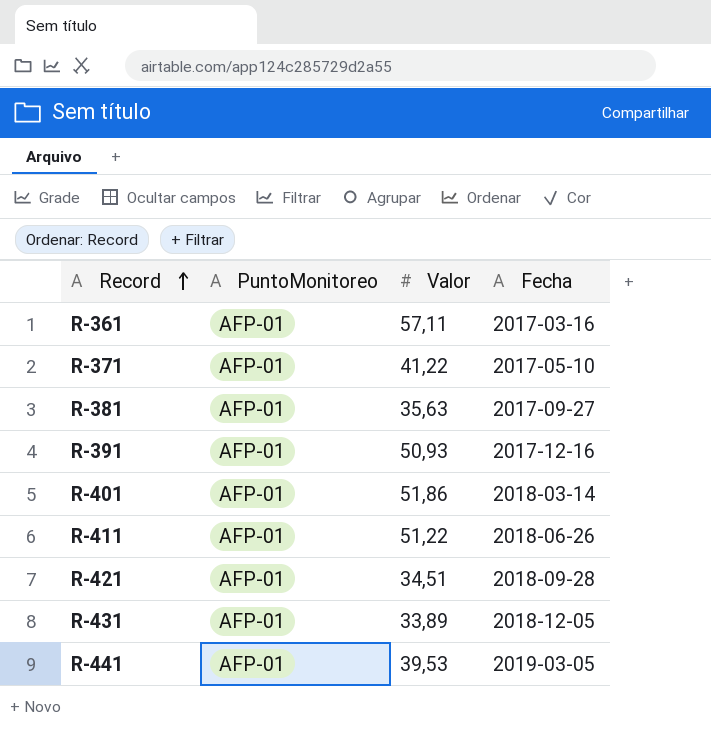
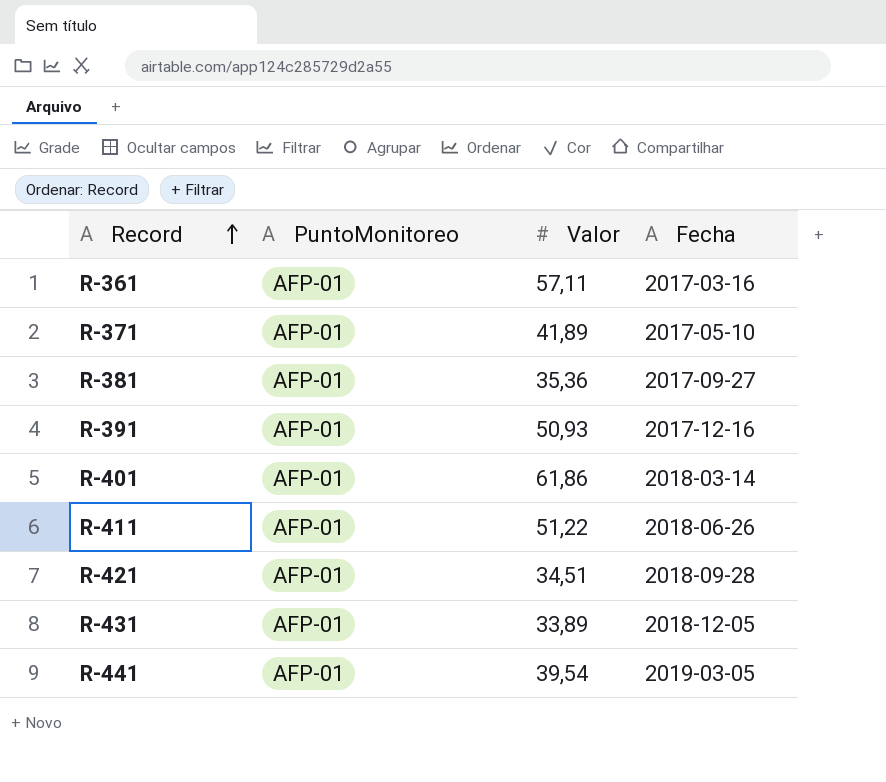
R-371 | Valor: 41,22 -> 41,89
R-381 | Valor: 35,63 -> 35,36
R-401 | Valor: 51,86 -> 61,86
R-441 | Valor: 39,53 -> 39,54

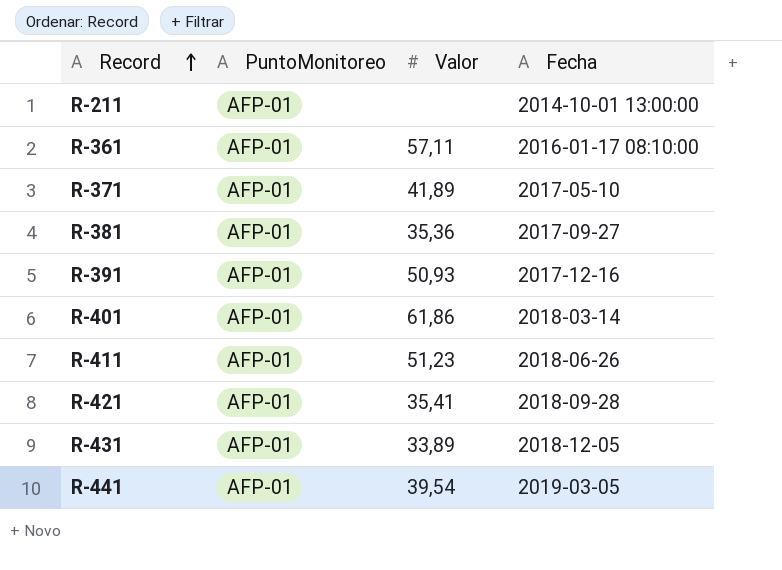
row R-211: none -> AFP-01 | none | 2014-10-01 13:00:00
R-361 | Fecha: 2017-03-16 -> 2016-01-17 08:10:00
R-411 | Valor: 51,22 -> 51,23
R-421 | Valor: 34,51 -> 35,41

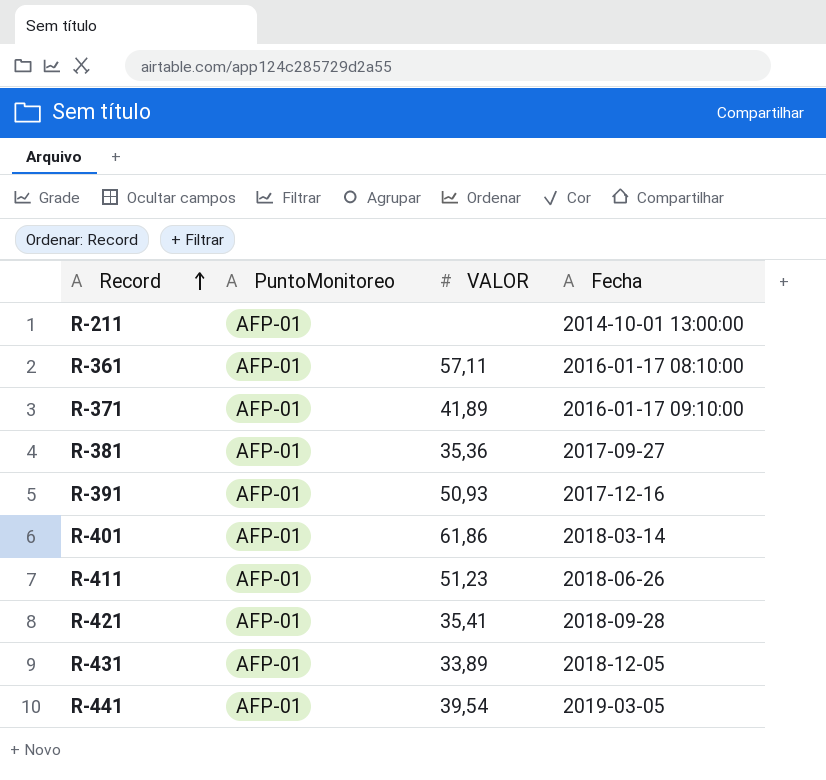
column name: Valor -> VALOR
R-371 | Fecha: 2017-05-10 -> 2016-01-17 09:10:00

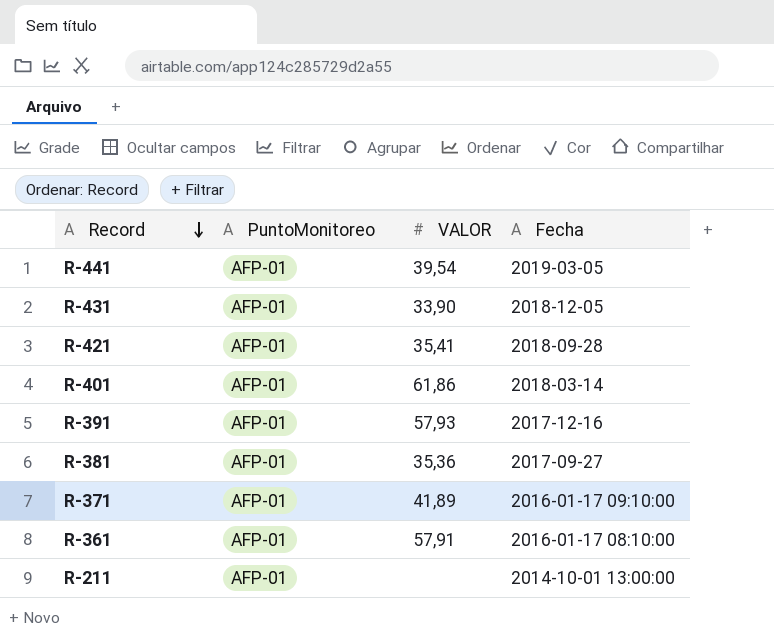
row order: Record ascending -> Record descending
row R-411: AFP-01 | 51,23 | 2018-06-26 -> none
R-431 | VALOR: 33,89 -> 33,90
R-391 | VALOR: 50,93 -> 57,93
R-361 | VALOR: 57,11 -> 57,91

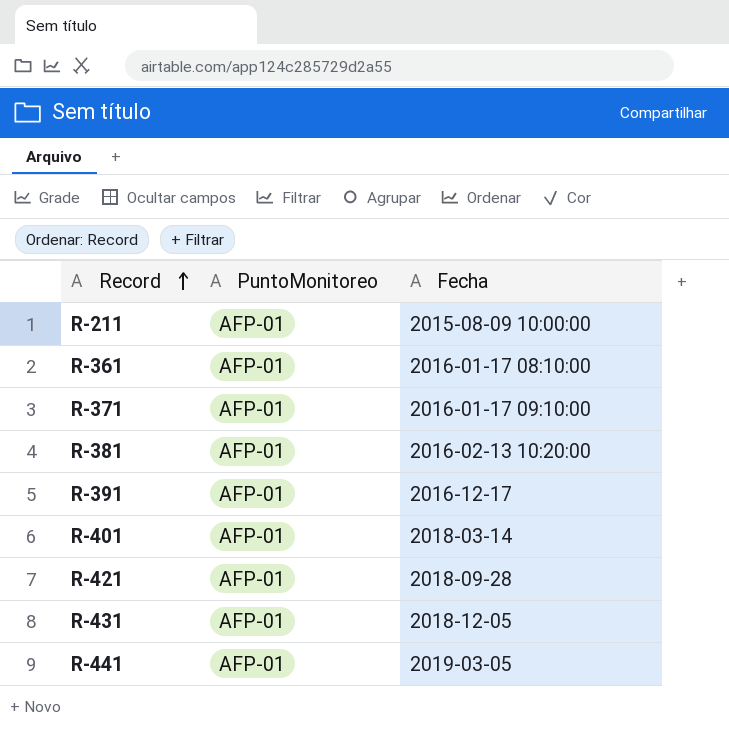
row order: Record descending -> Record ascending
column VALOR | position: 3 -> none
R-211 | Fecha: 2014-10-01 13:00:00 -> 2015-08-09 10:00:00
R-381 | Fecha: 2017-09-27 -> 2016-02-13 10:20:00
R-391 | Fecha: 2017-12-16 -> 2016-12-17

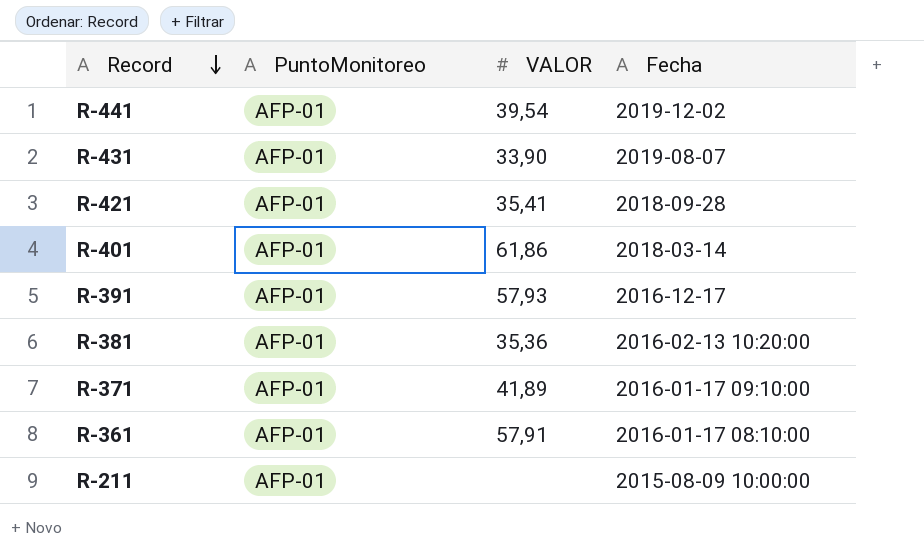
row order: Record ascending -> Record descending
column VALOR | position: none -> 3
R-441 | Fecha: 2019-03-05 -> 2019-12-02
R-431 | Fecha: 2018-12-05 -> 2019-08-07

